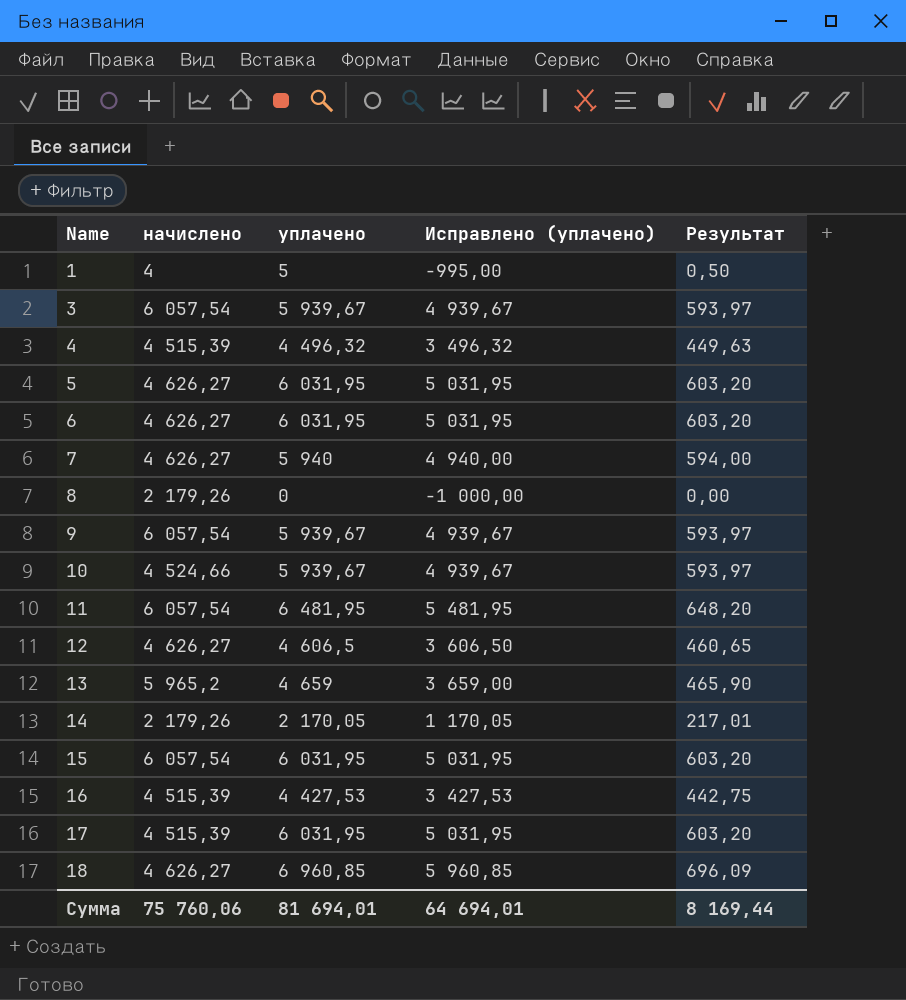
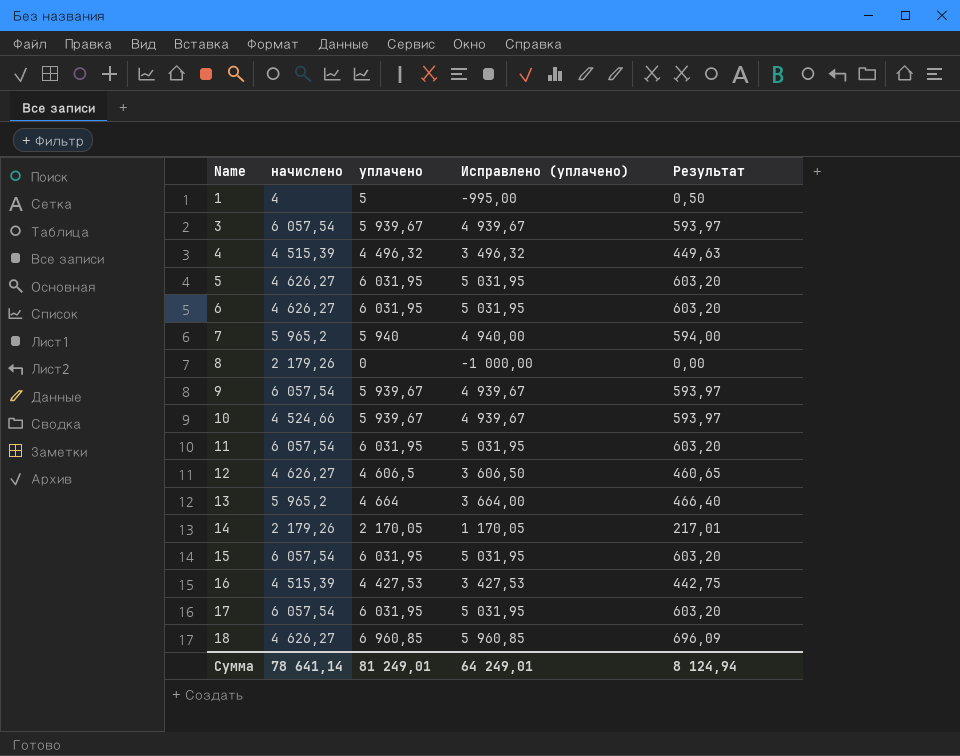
7 | начислено: 4 626,27 -> 5 965,2
11 | уплачено: 6 481,95 -> 6 031,95
11 | Исправлено (уплачено): 5 481,95 -> 5 031,95
11 | Результат: 648,20 -> 603,20
13 | уплачено: 4 659 -> 4 664
13 | Исправлено (уплачено): 3 659,00 -> 3 664,00
13 | Результат: 465,90 -> 466,40
17 | начислено: 4 515,39 -> 6 057,54
Сумма | начислено: 75 760,06 -> 78 641,14
Сумма | уплачено: 81 694,01 -> 81 249,01
Сумма | Исправлено (уплачено): 64 694,01 -> 64 249,01
Сумма | Результат: 8 169,44 -> 8 124,94

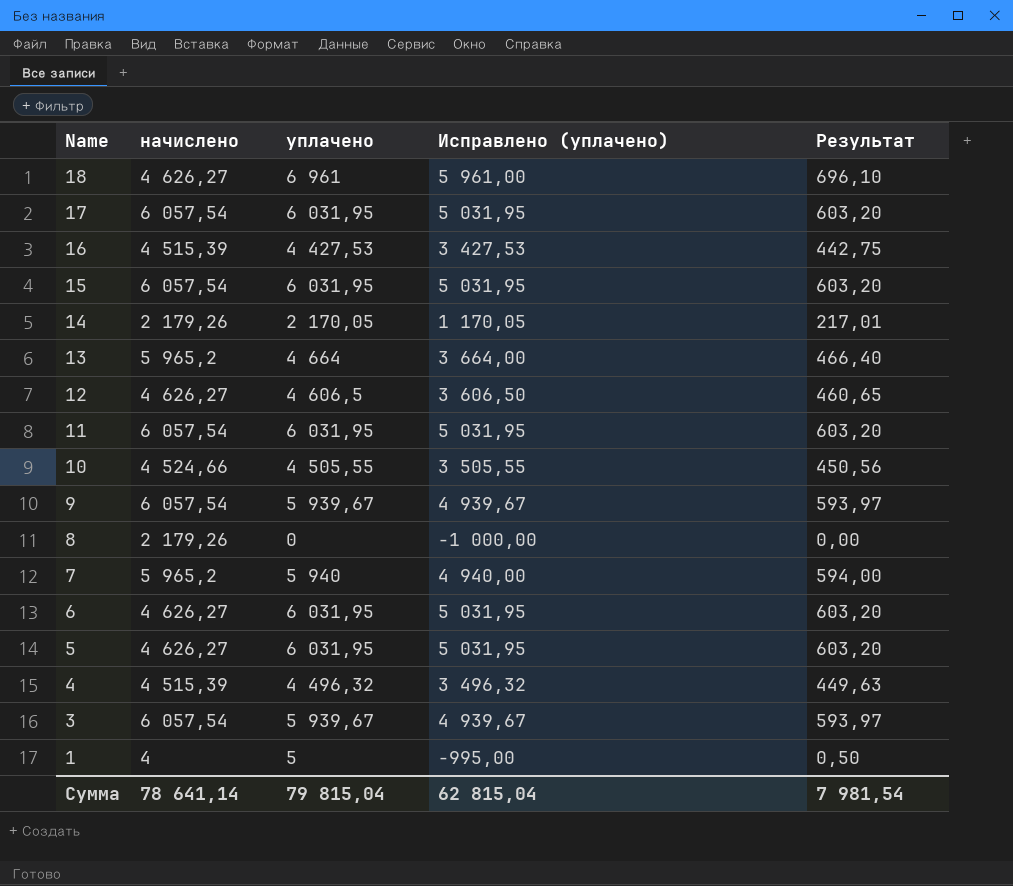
row order: Name ascending -> Name descending
18 | уплачено: 6 960,85 -> 6 961
18 | Исправлено (уплачено): 5 960,85 -> 5 961,00
18 | Результат: 696,09 -> 696,10
10 | уплачено: 5 939,67 -> 4 505,55
10 | Исправлено (уплачено): 4 939,67 -> 3 505,55
10 | Результат: 593,97 -> 450,56
Сумма | уплачено: 81 249,01 -> 79 815,04
Сумма | Исправлено (уплачено): 64 249,01 -> 62 815,04
Сумма | Результат: 8 124,94 -> 7 981,54

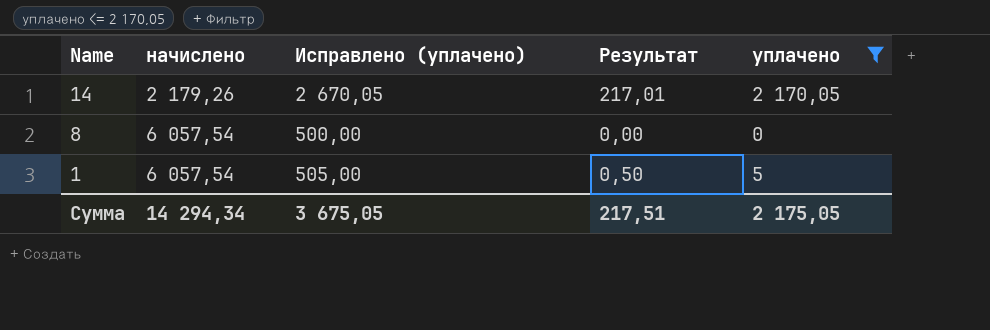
filter: none -> уплачено <= 2 170,05
column Исправлено (уплачено) | formula: [уплачено] - 1000 -> [уплачено] + 500
column уплачено | position: 3 -> 5
8 | начислено: 2 179,26 -> 6 057,54
1 | начислено: 4 -> 6 057,54
Сумма | начислено: 78 641,14 -> 14 294,34
Сумма | Исправлено (уплачено): 62 815,04 -> 3 675,05
Сумма | Результат: 7 981,54 -> 217,51
Сумма | уплачено: 79 815,04 -> 2 175,05

